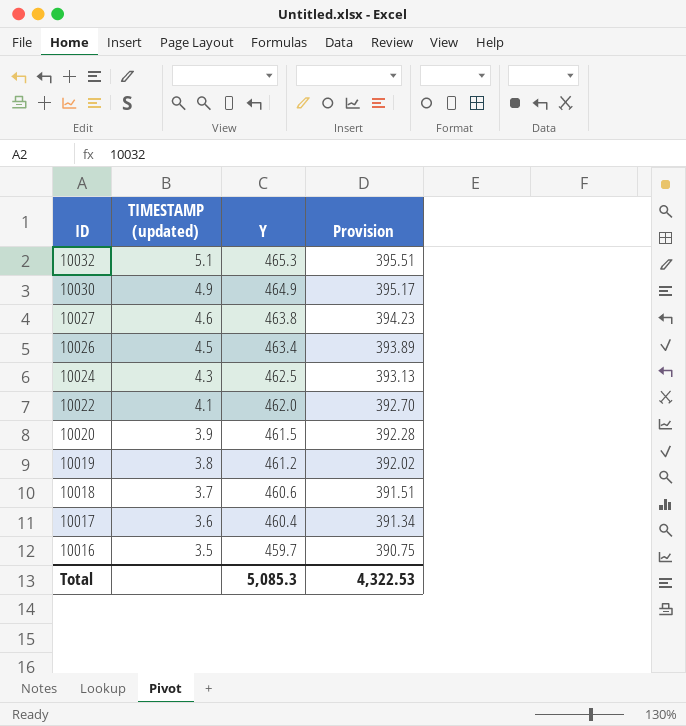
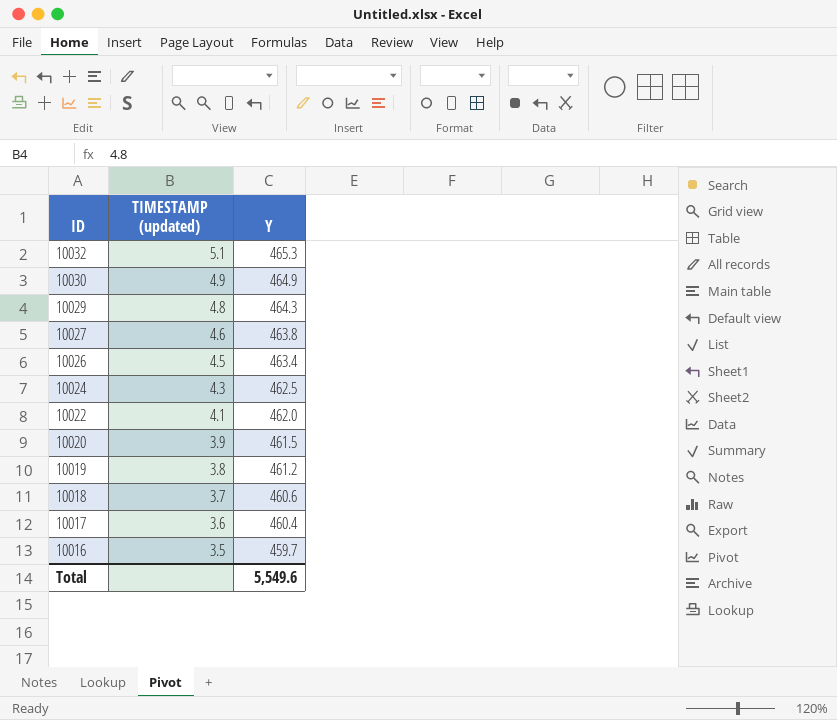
column Provision | formula: [Y] * 0.85 -> none
row 10029: none -> 4.8 | 464.3
Total | Y: 5,085.3 -> 5,549.6

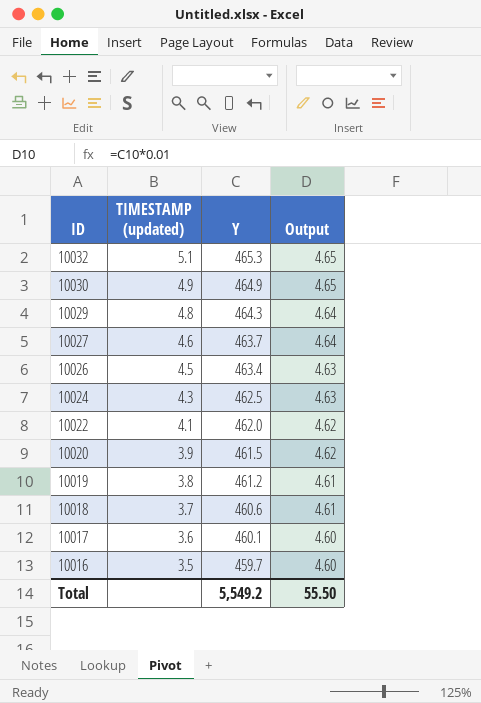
column Output | formula: none -> [Y] * 0.01
10027 | Y: 463.8 -> 463.7
10017 | Y: 460.4 -> 460.1
Total | Y: 5,549.6 -> 5,549.2

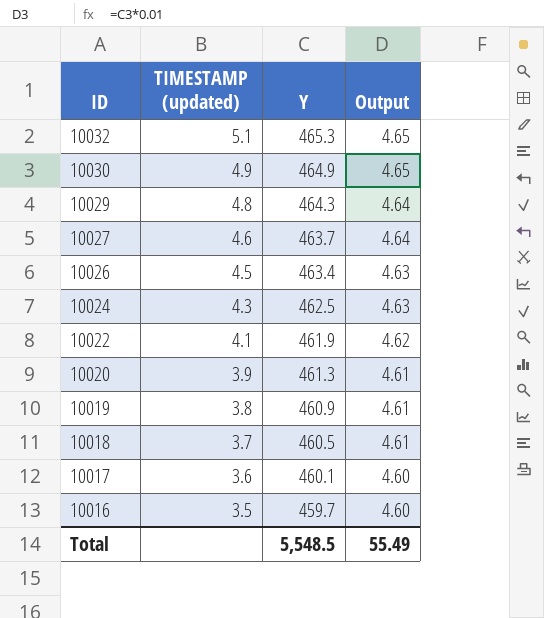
10022 | Y: 462.0 -> 461.9
10020 | Y: 461.5 -> 461.3
10020 | Output: 4.62 -> 4.61
10019 | Y: 461.2 -> 460.9
10018 | Y: 460.6 -> 460.5
Total | Y: 5,549.2 -> 5,548.5
Total | Output: 55.50 -> 55.49

